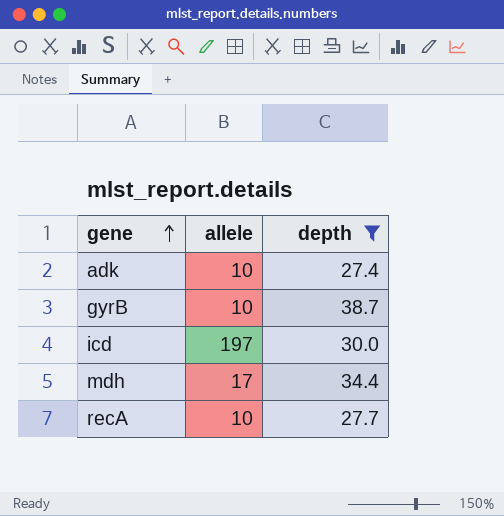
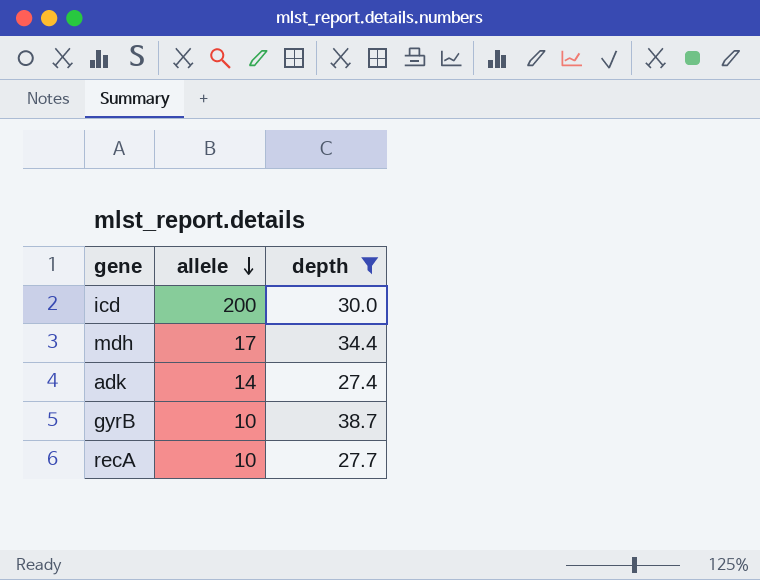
row order: gene ascending -> allele descending
icd | allele: 197 -> 200
adk | allele: 10 -> 14

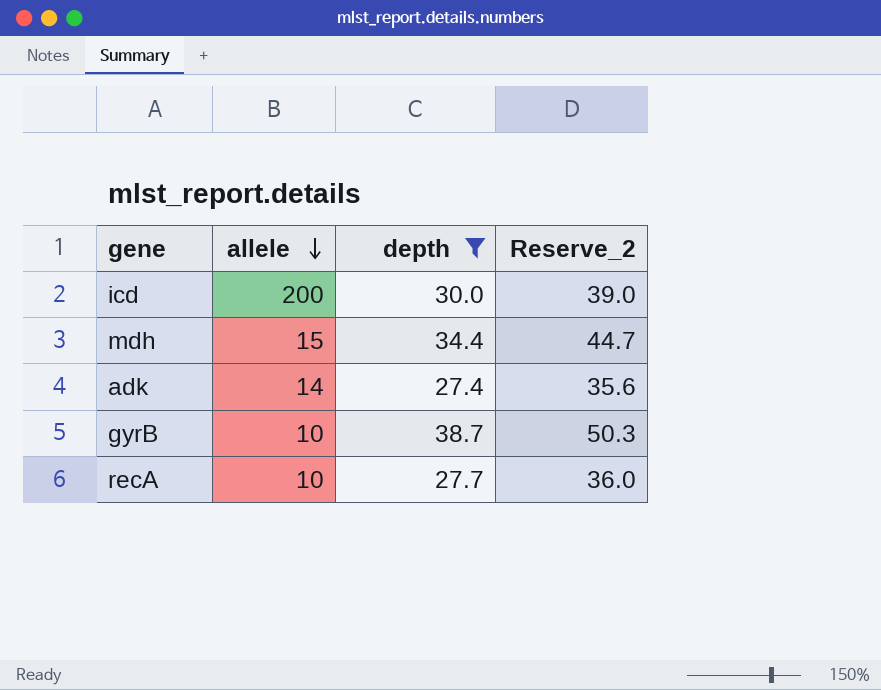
column Reserve_2 | formula: none -> [depth] * 1.3
mdh | allele: 17 -> 15

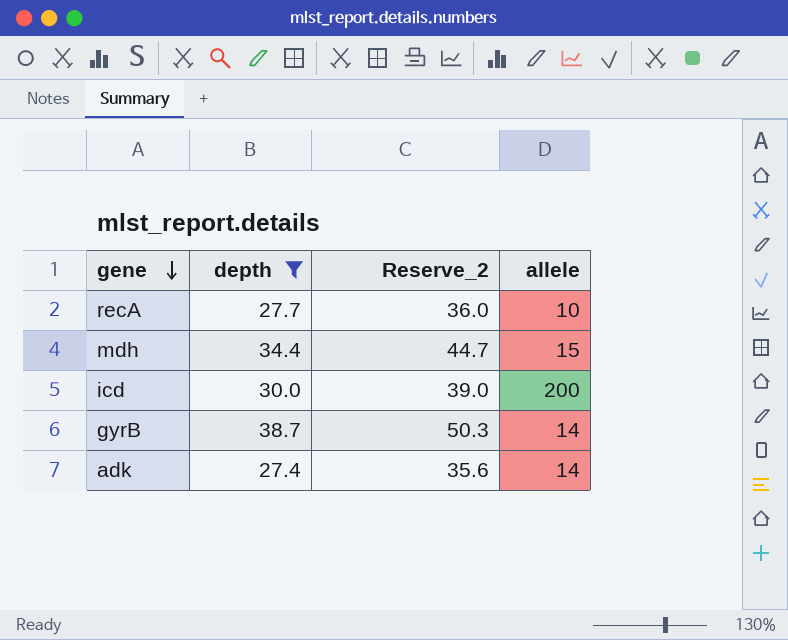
row order: allele descending -> gene descending
column allele | position: 2 -> 4
gyrB | allele: 10 -> 14

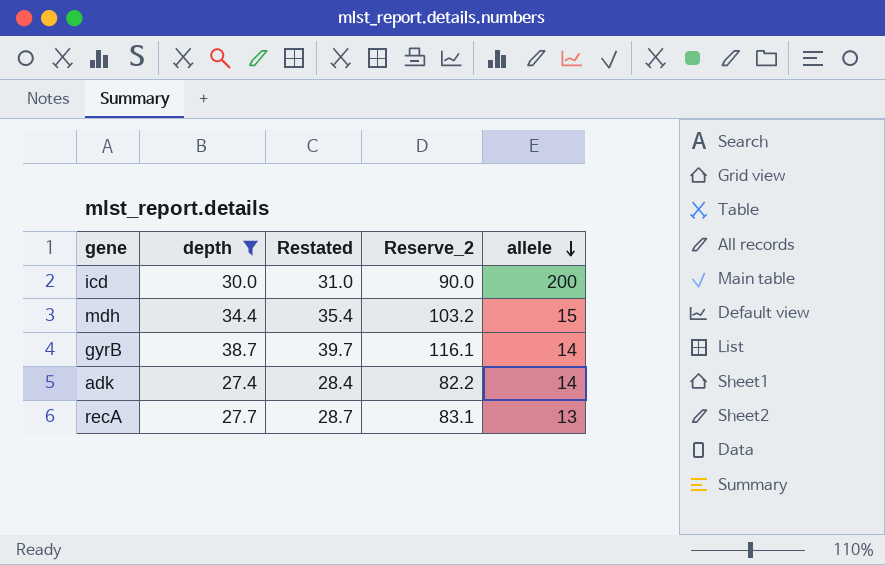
row order: gene descending -> allele descending
column Restated | formula: none -> [depth] + 1
column Reserve_2 | formula: [depth] * 1.3 -> [depth] * 3
recA | allele: 10 -> 13

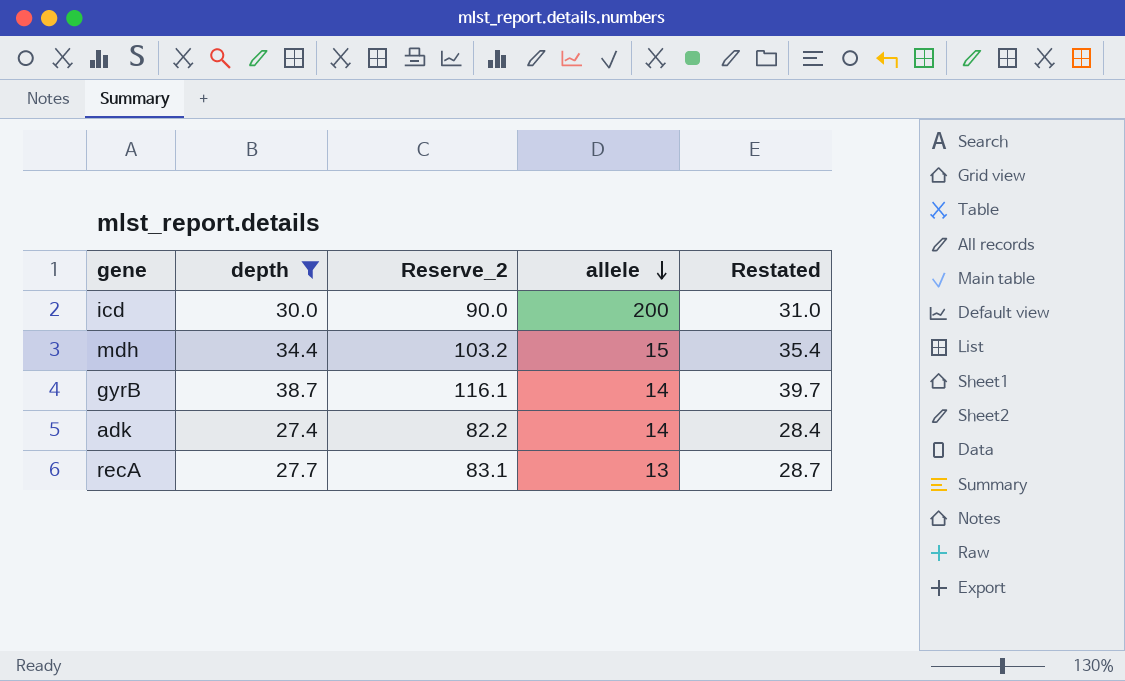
column Restated | position: 3 -> 5

